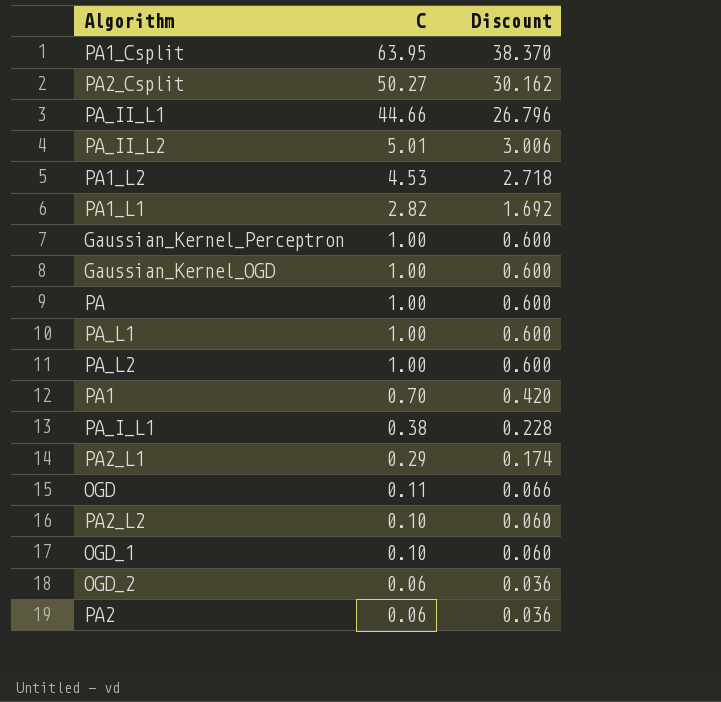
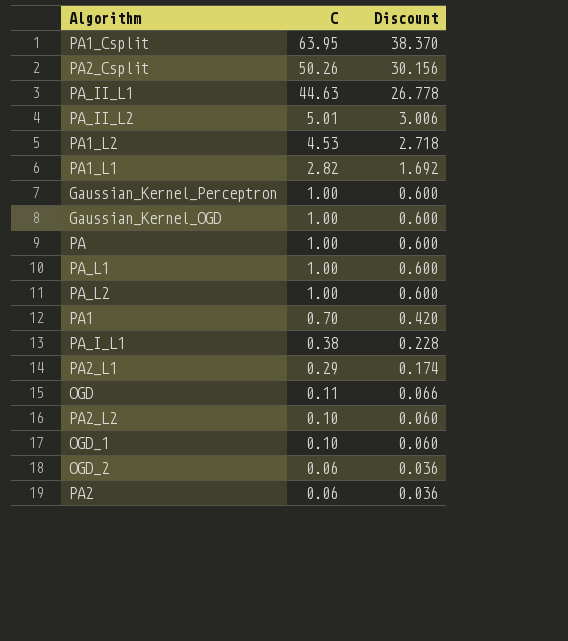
PA2_Csplit | C: 50.27 -> 50.26
PA2_Csplit | Discount: 30.162 -> 30.156
PA_II_L1 | C: 44.66 -> 44.63
PA_II_L1 | Discount: 26.796 -> 26.778

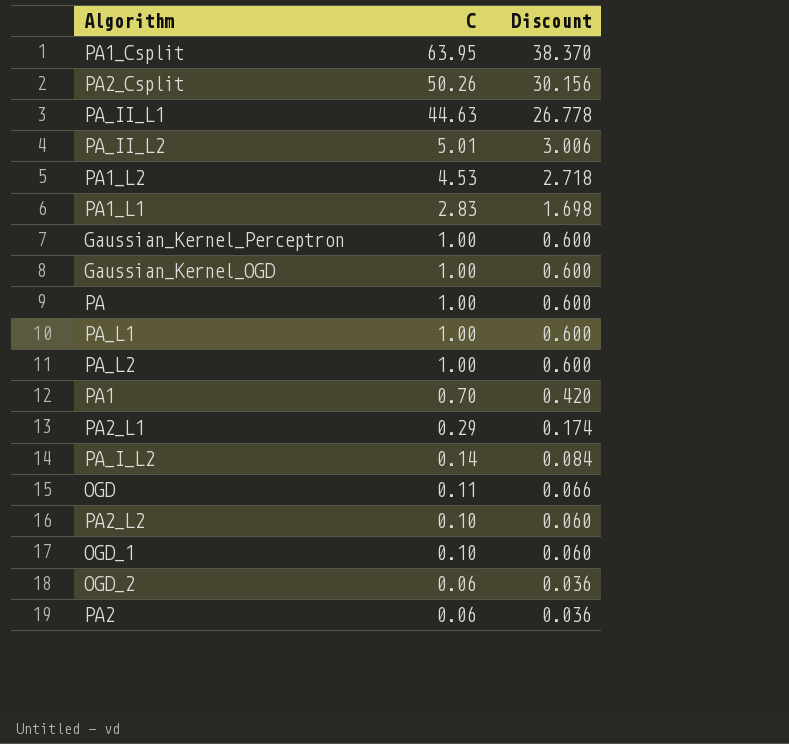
row PA_I_L1: 0.38 | 0.228 -> none
PA1_L1 | C: 2.82 -> 2.83
PA1_L1 | Discount: 1.692 -> 1.698
row PA_I_L2: none -> 0.14 | 0.084

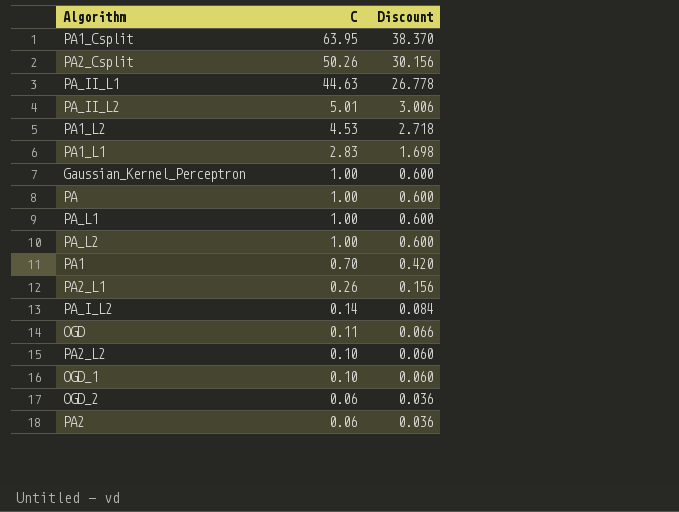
row Gaussian_Kernel_OGD: 1.00 | 0.600 -> none
PA2_L1 | C: 0.29 -> 0.26
PA2_L1 | Discount: 0.174 -> 0.156

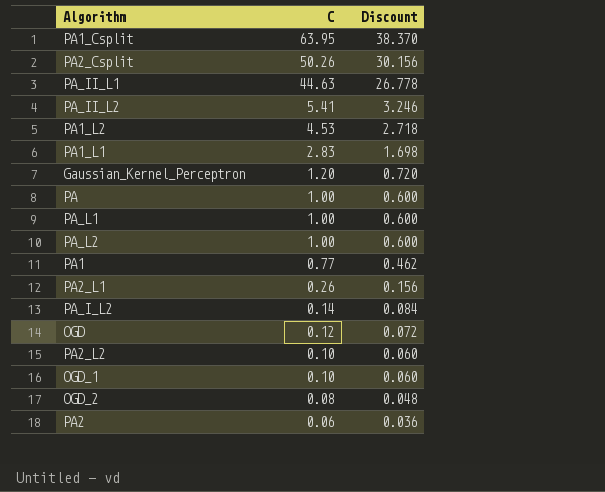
PA_II_L2 | C: 5.01 -> 5.41
PA_II_L2 | Discount: 3.006 -> 3.246
Gaussian_Kernel_Perceptron | C: 1.00 -> 1.20
Gaussian_Kernel_Perceptron | Discount: 0.600 -> 0.720
PA1 | C: 0.70 -> 0.77
PA1 | Discount: 0.420 -> 0.462
OGD | C: 0.11 -> 0.12
OGD | Discount: 0.066 -> 0.072
OGD_2 | C: 0.06 -> 0.08
OGD_2 | Discount: 0.036 -> 0.048

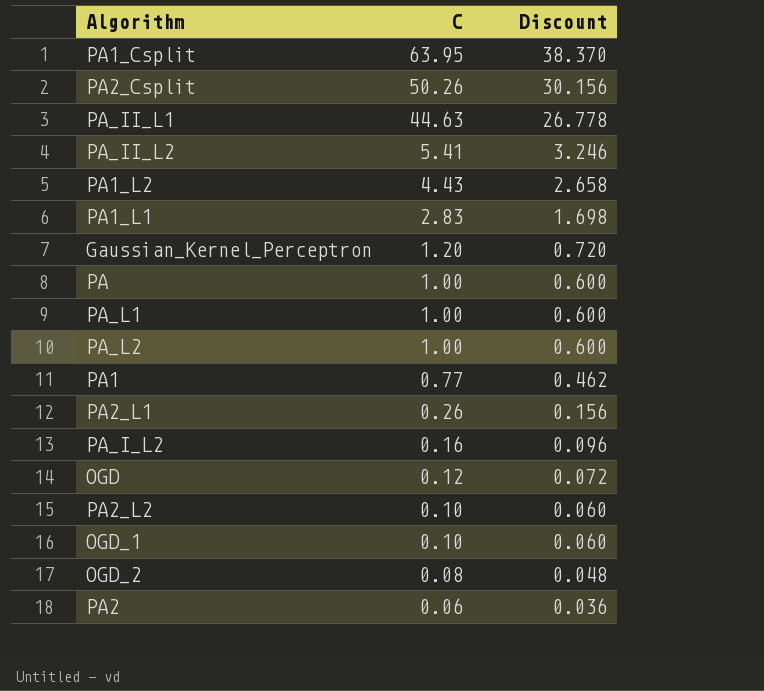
PA1_L2 | C: 4.53 -> 4.43
PA1_L2 | Discount: 2.718 -> 2.658
PA_I_L2 | C: 0.14 -> 0.16
PA_I_L2 | Discount: 0.084 -> 0.096

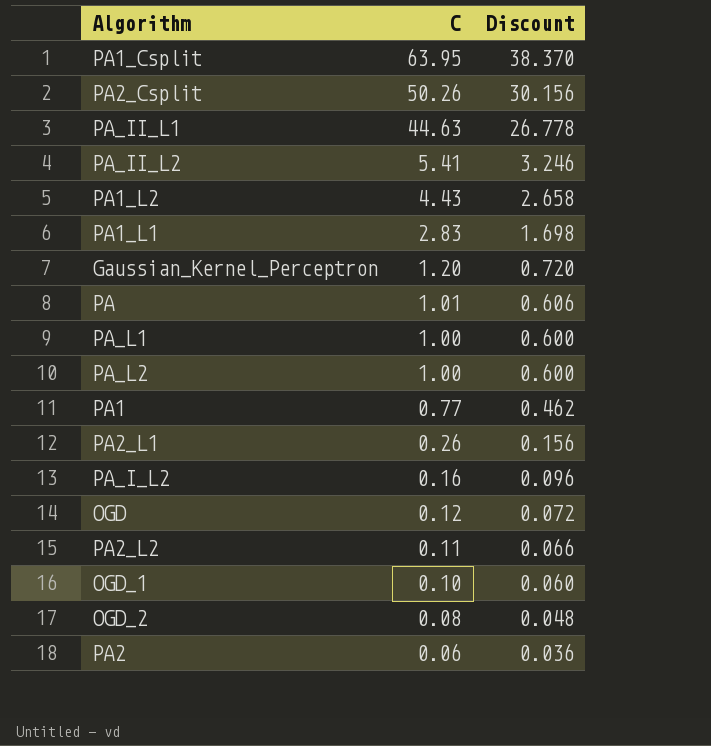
PA | C: 1.00 -> 1.01
PA | Discount: 0.600 -> 0.606
PA2_L2 | C: 0.10 -> 0.11
PA2_L2 | Discount: 0.060 -> 0.066

